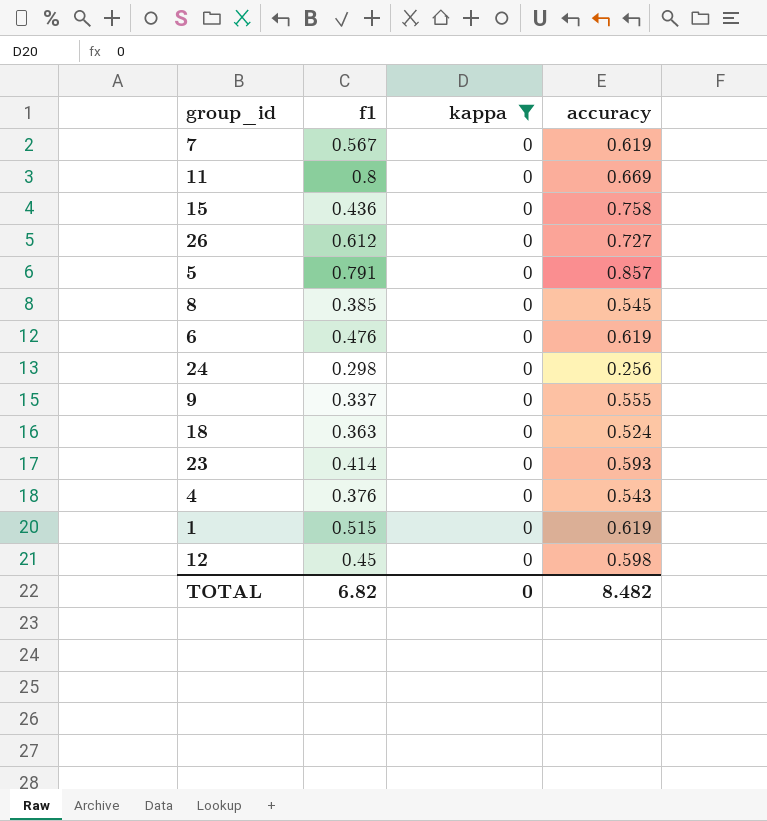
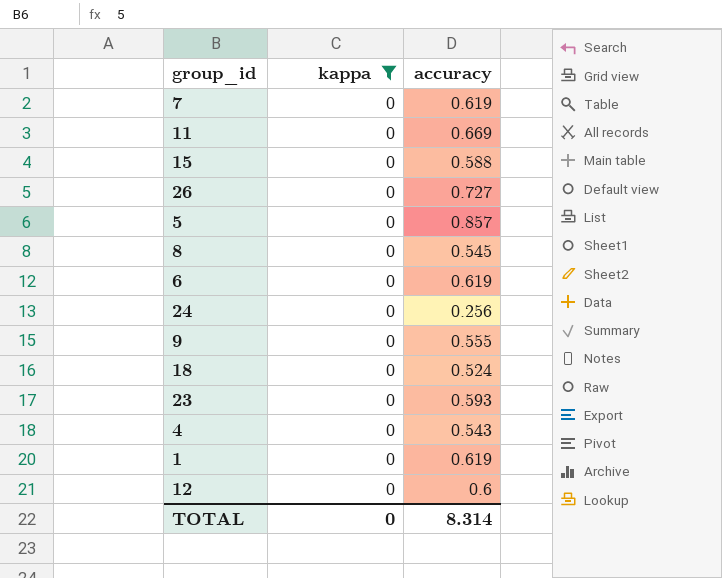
column f1 | position: 2 -> none
15 | accuracy: 0.758 -> 0.588
12 | accuracy: 0.598 -> 0.6
TOTAL | accuracy: 8.482 -> 8.314

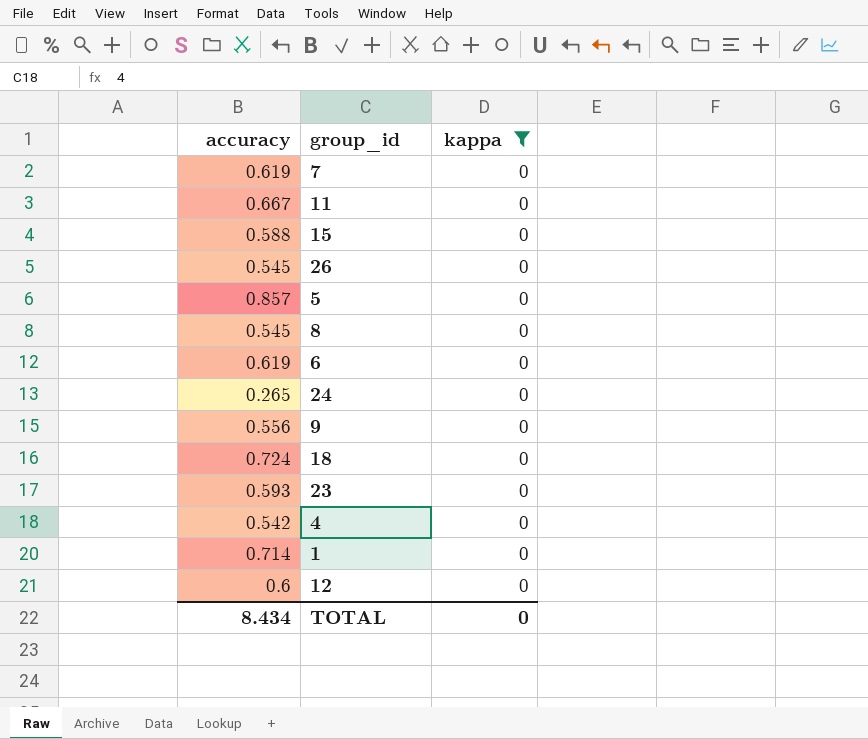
column accuracy | position: 3 -> 1
11 | accuracy: 0.669 -> 0.667
26 | accuracy: 0.727 -> 0.545
24 | accuracy: 0.256 -> 0.265
9 | accuracy: 0.555 -> 0.556
18 | accuracy: 0.524 -> 0.724
4 | accuracy: 0.543 -> 0.542
1 | accuracy: 0.619 -> 0.714
TOTAL | accuracy: 8.314 -> 8.434

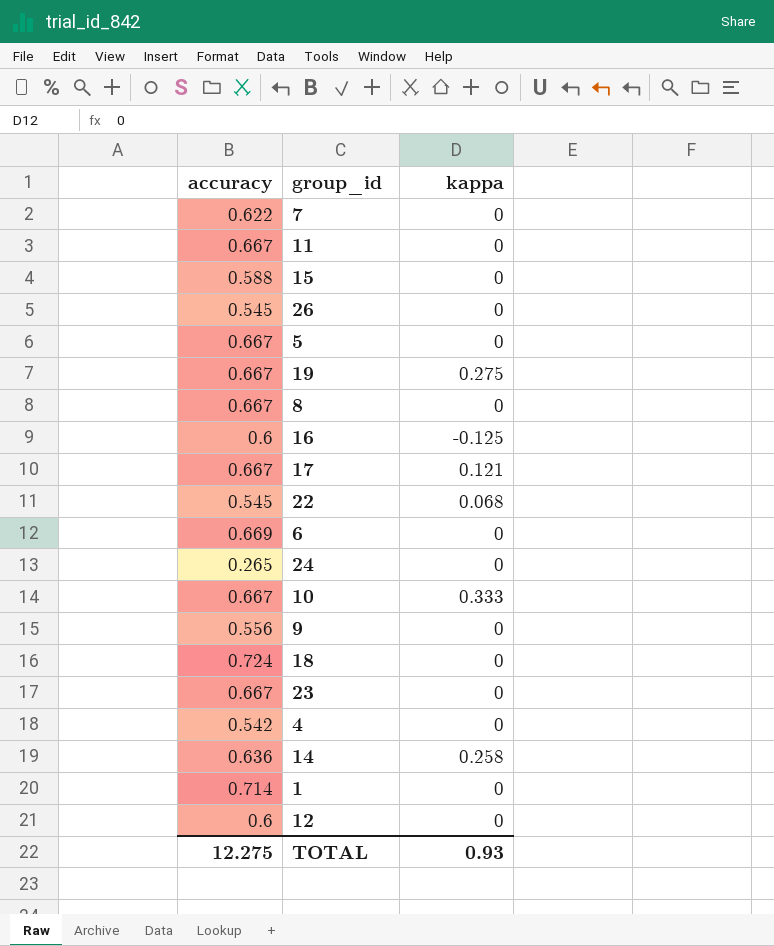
filter: kappa = 0 -> none
7 | accuracy: 0.619 -> 0.622
5 | accuracy: 0.857 -> 0.667
8 | accuracy: 0.545 -> 0.667
6 | accuracy: 0.619 -> 0.669
23 | accuracy: 0.593 -> 0.667
TOTAL | accuracy: 8.434 -> 12.275
TOTAL | kappa: 0 -> 0.93

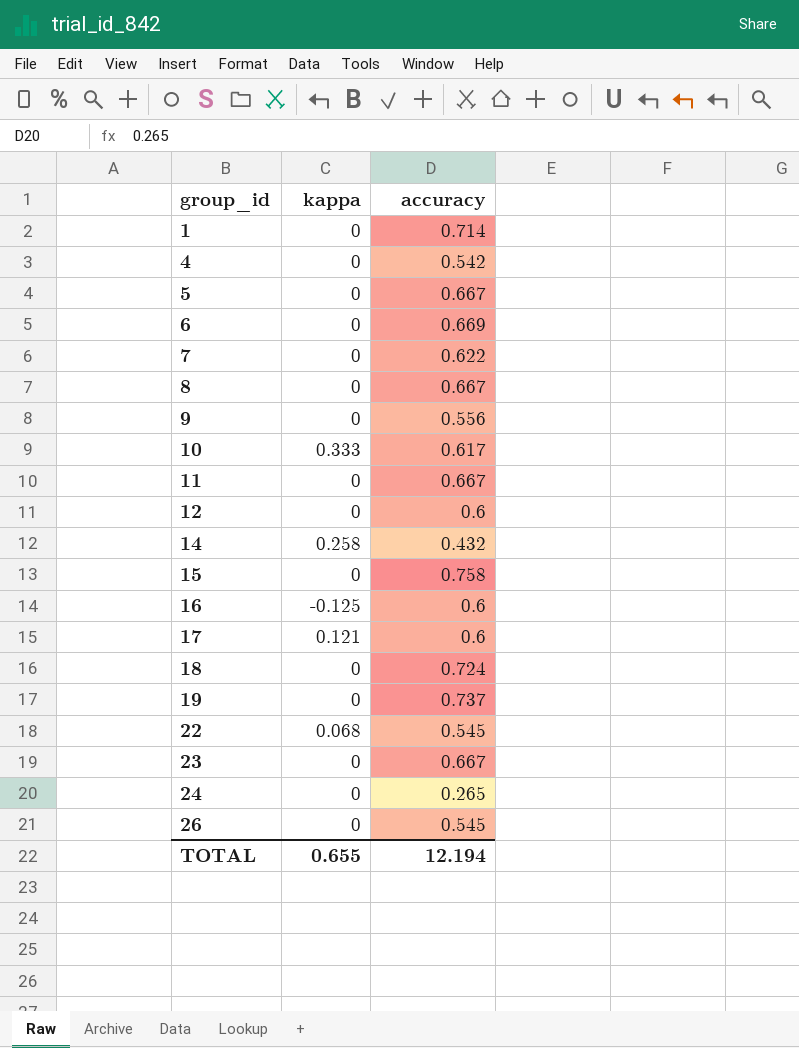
row order: none -> group_id ascending
column accuracy | position: 1 -> 3
10 | accuracy: 0.667 -> 0.617
14 | accuracy: 0.636 -> 0.432
15 | accuracy: 0.588 -> 0.758
17 | accuracy: 0.667 -> 0.6
19 | kappa: 0.275 -> 0
19 | accuracy: 0.667 -> 0.737
TOTAL | kappa: 0.93 -> 0.655
TOTAL | accuracy: 12.275 -> 12.194

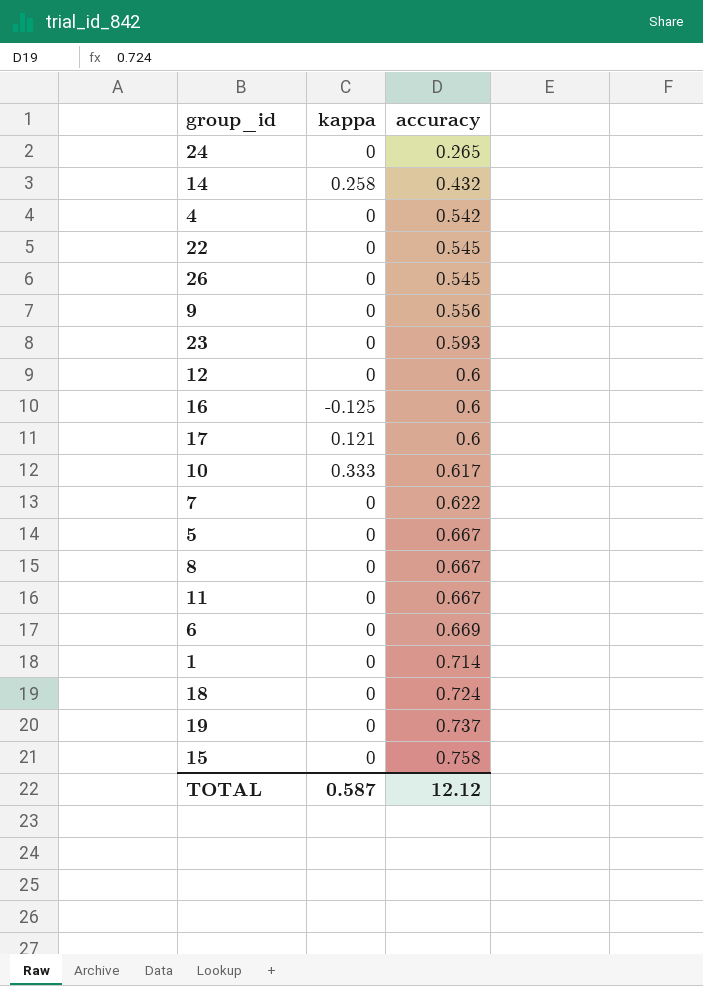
row order: group_id ascending -> accuracy ascending
22 | kappa: 0.068 -> 0
23 | accuracy: 0.667 -> 0.593
TOTAL | kappa: 0.655 -> 0.587
TOTAL | accuracy: 12.194 -> 12.12

